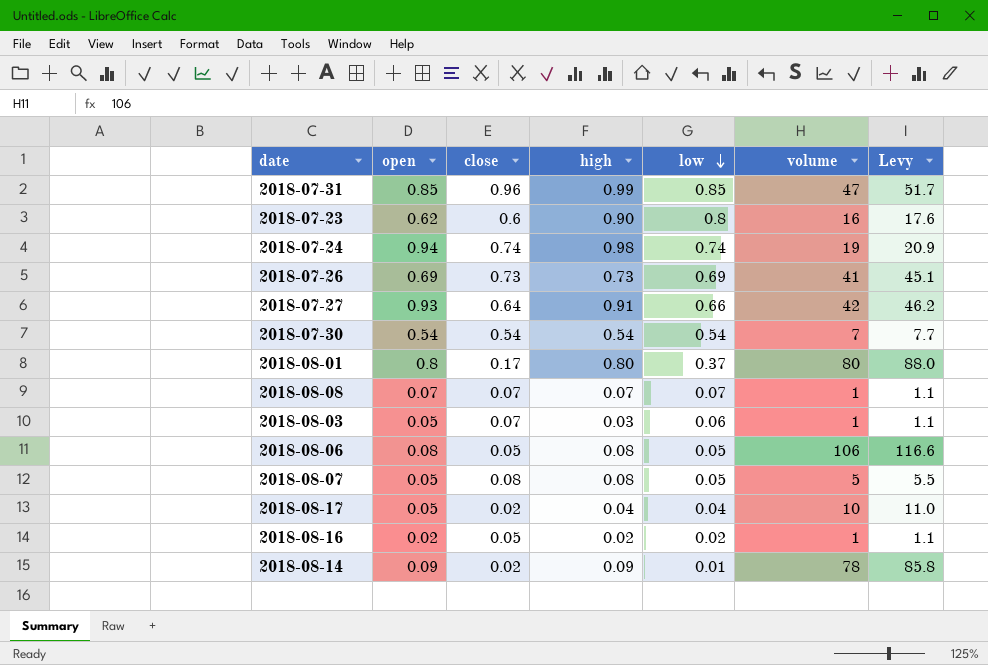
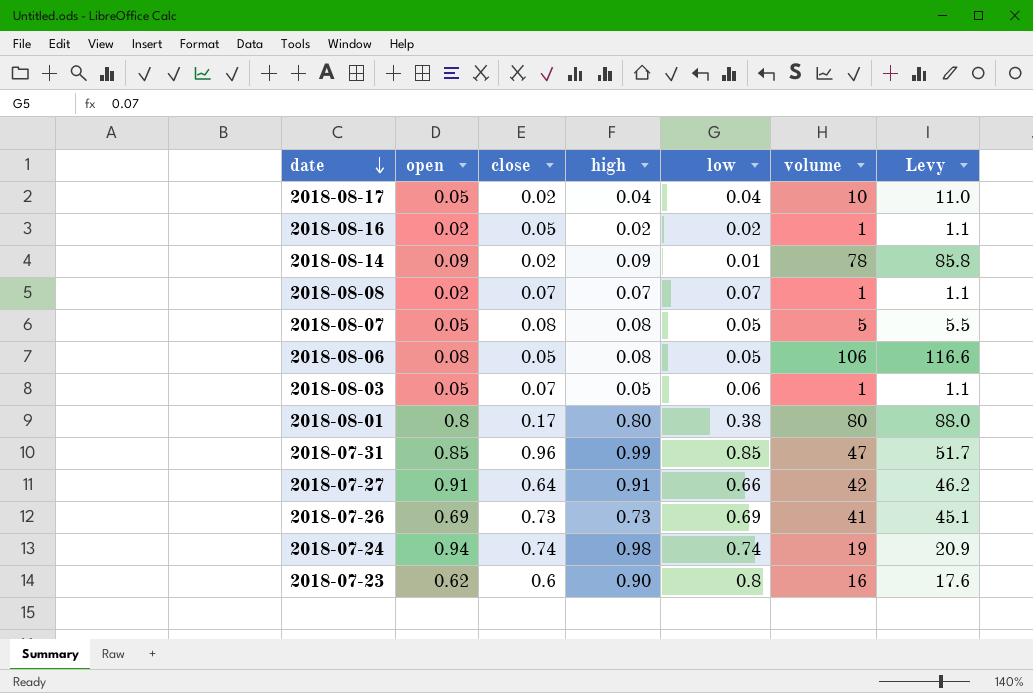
row order: low descending -> date descending
row 2018-07-30: 0.54 | 0.54 | 0.54 | 0.54 | 7 | 7.7 -> none
2018-08-08 | open: 0.07 -> 0.02
2018-08-03 | high: 0.03 -> 0.05
2018-08-01 | low: 0.37 -> 0.38
2018-07-27 | open: 0.93 -> 0.91

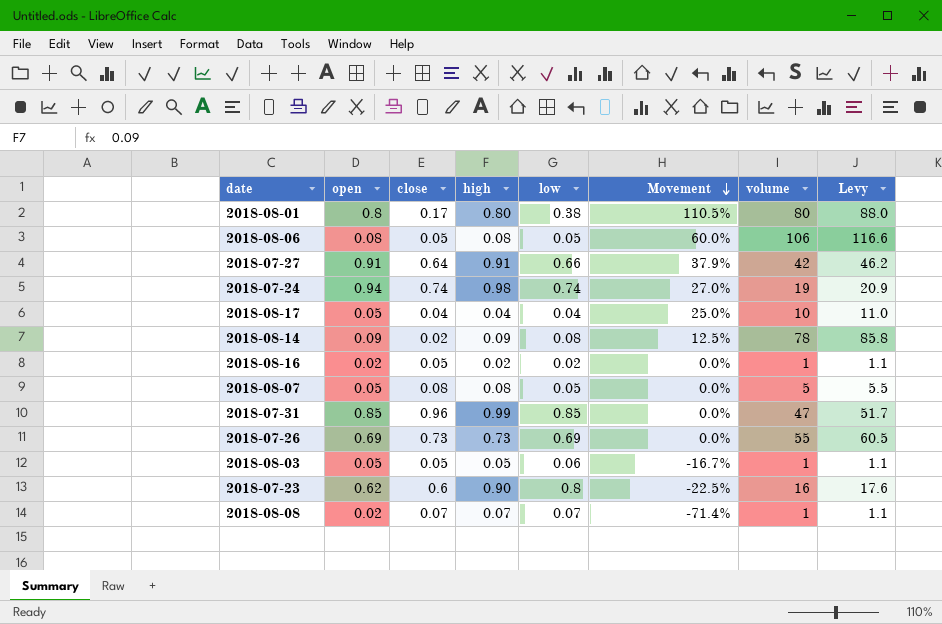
row order: date descending -> Movement descending
column Movement | formula: none -> ([open] - [low]) / [low]
2018-08-17 | close: 0.02 -> 0.04
2018-08-14 | low: 0.01 -> 0.08
2018-07-26 | volume: 41 -> 55
2018-07-26 | Levy: 45.1 -> 60.5
2018-08-03 | close: 0.07 -> 0.05

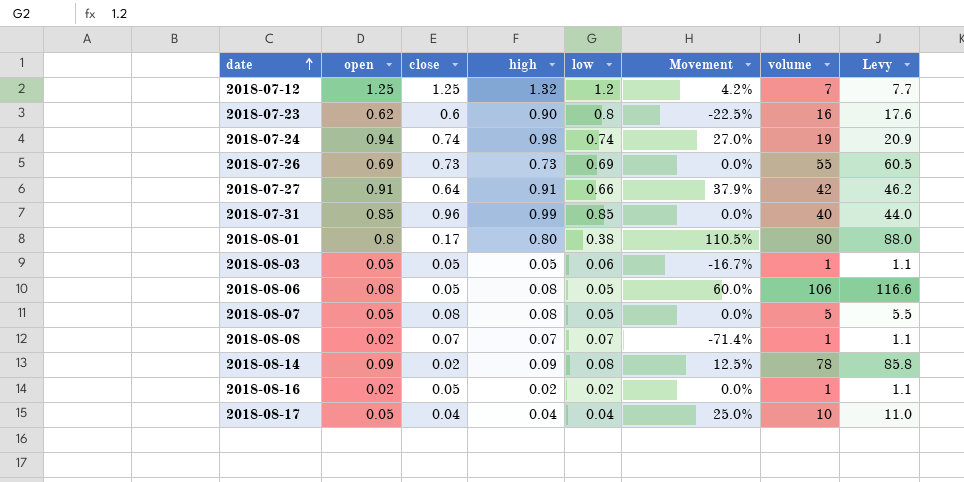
row order: Movement descending -> date ascending
row 2018-07-12: none -> 1.25 | 1.25 | 1.32 | 1.2 | 4.2% | 7 | 7.7
2018-07-31 | volume: 47 -> 40
2018-07-31 | Levy: 51.7 -> 44.0

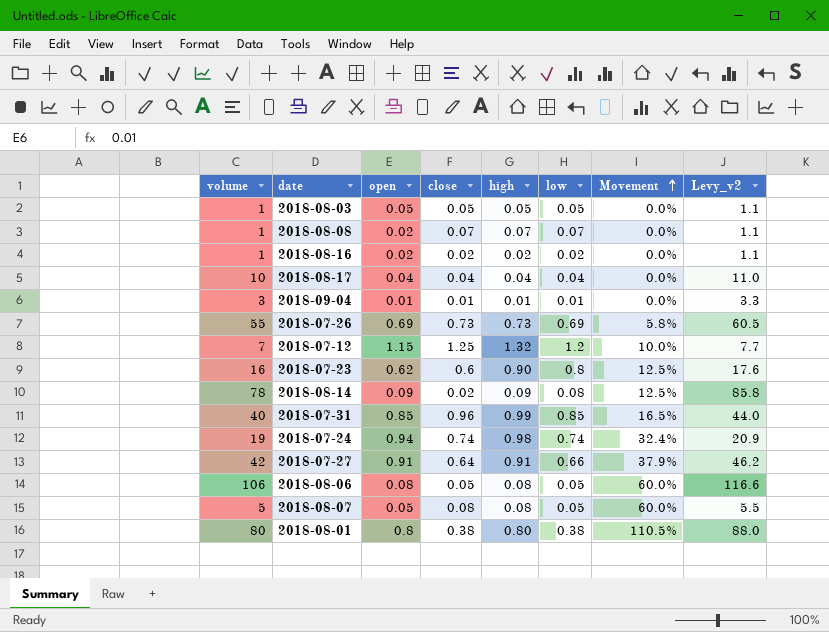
row order: date ascending -> Movement ascending
column volume | position: 7 -> 1
column Movement | formula: ([open] - [low]) / [low] -> ([high] - [low]) / [low]
column name: Levy -> Levy_v2
2018-08-03 | low: 0.06 -> 0.05
2018-08-16 | close: 0.05 -> 0.02
2018-08-17 | open: 0.05 -> 0.04
row 2018-09-04: none -> 3 | 0.01 | 0.01 | 0.01 | 0.01 | 0.0% | 3.3
2018-07-12 | open: 1.25 -> 1.15
2018-08-01 | close: 0.17 -> 0.38

